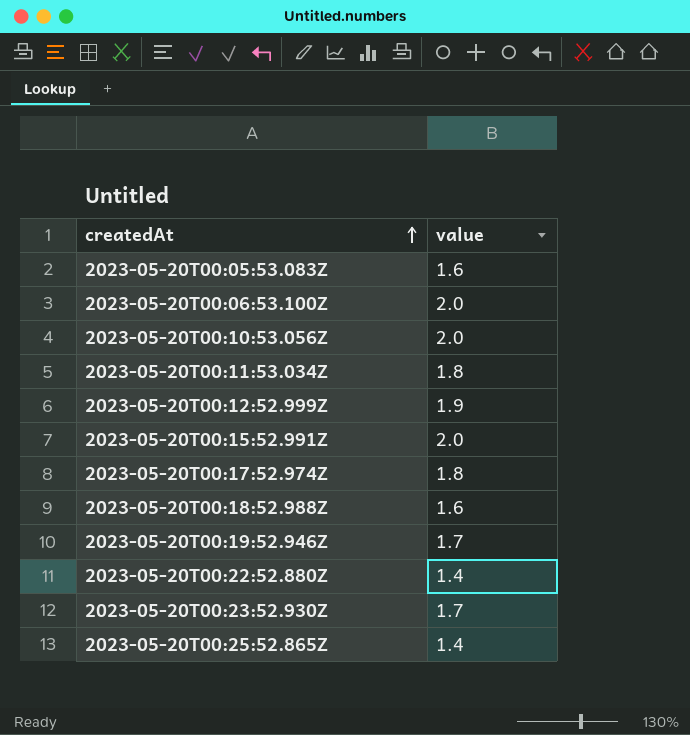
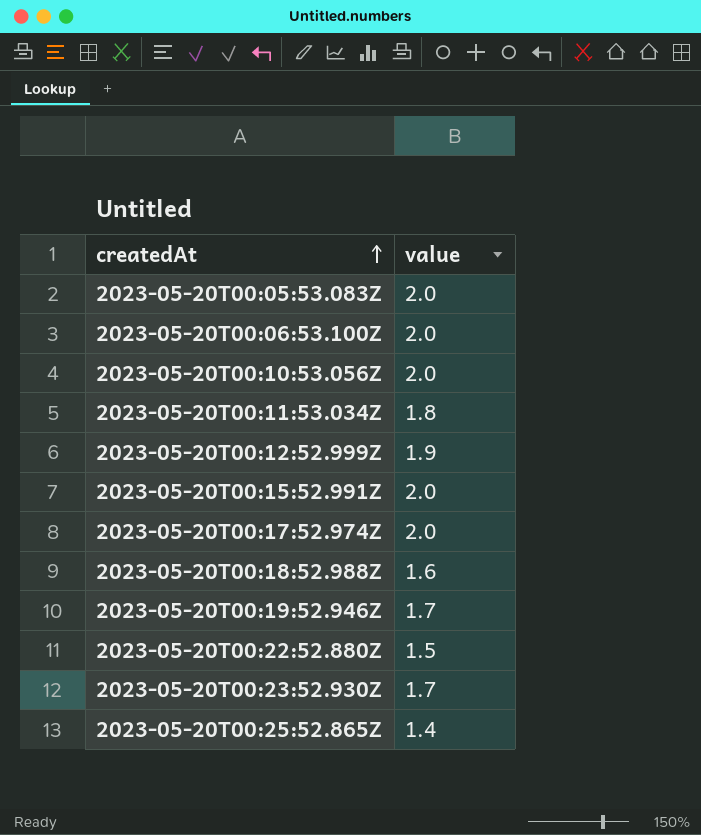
2023-05-20T00:05:53.083Z | value: 1.6 -> 2.0
2023-05-20T00:17:52.974Z | value: 1.8 -> 2.0
2023-05-20T00:22:52.880Z | value: 1.4 -> 1.5

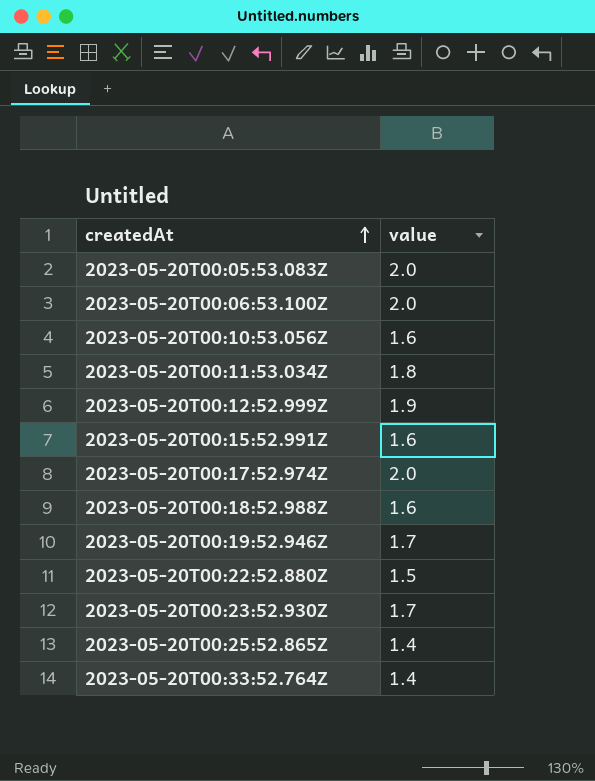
2023-05-20T00:10:53.056Z | value: 2.0 -> 1.6
2023-05-20T00:15:52.991Z | value: 2.0 -> 1.6
row 2023-05-20T00:33:52.764Z: none -> 1.4

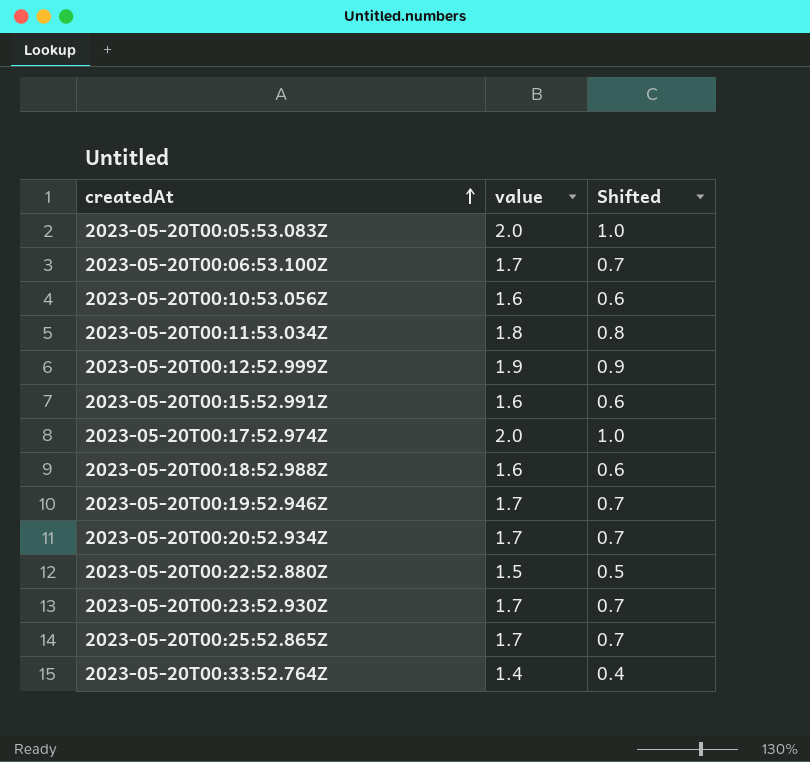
column Shifted | formula: none -> [value] - 1
2023-05-20T00:06:53.100Z | value: 2.0 -> 1.7
row 2023-05-20T00:20:52.934Z: none -> 1.7 | 0.7
2023-05-20T00:25:52.865Z | value: 1.4 -> 1.7

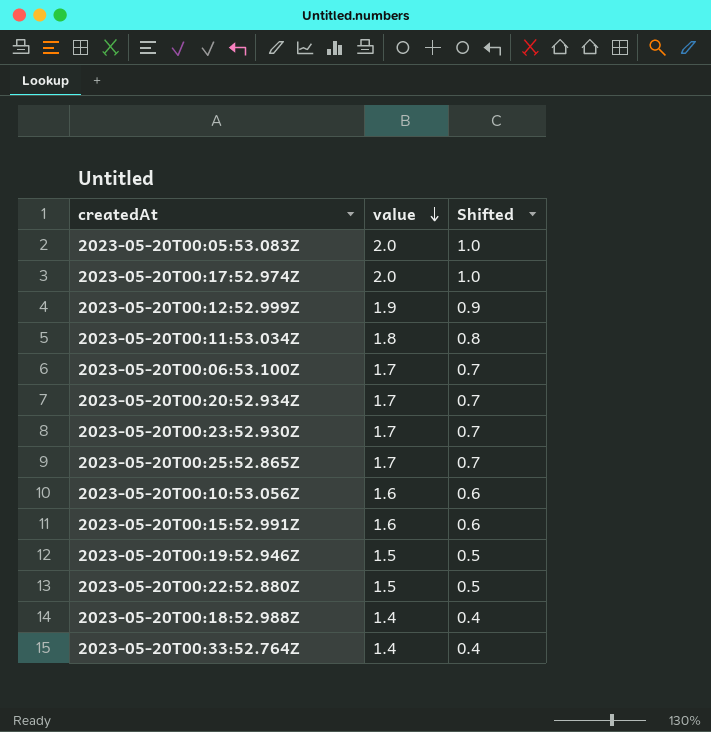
row order: createdAt ascending -> value descending
2023-05-20T00:19:52.946Z | value: 1.7 -> 1.5
2023-05-20T00:19:52.946Z | Shifted: 0.7 -> 0.5
2023-05-20T00:18:52.988Z | value: 1.6 -> 1.4
2023-05-20T00:18:52.988Z | Shifted: 0.6 -> 0.4

